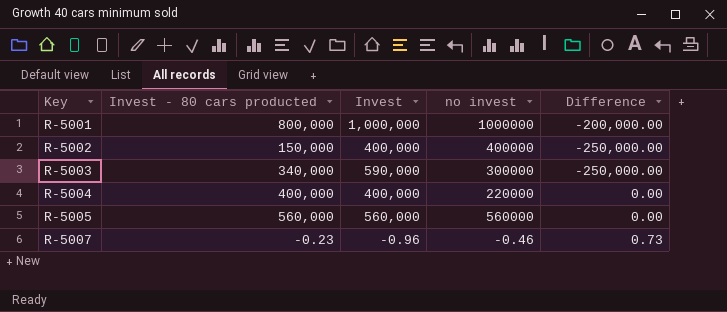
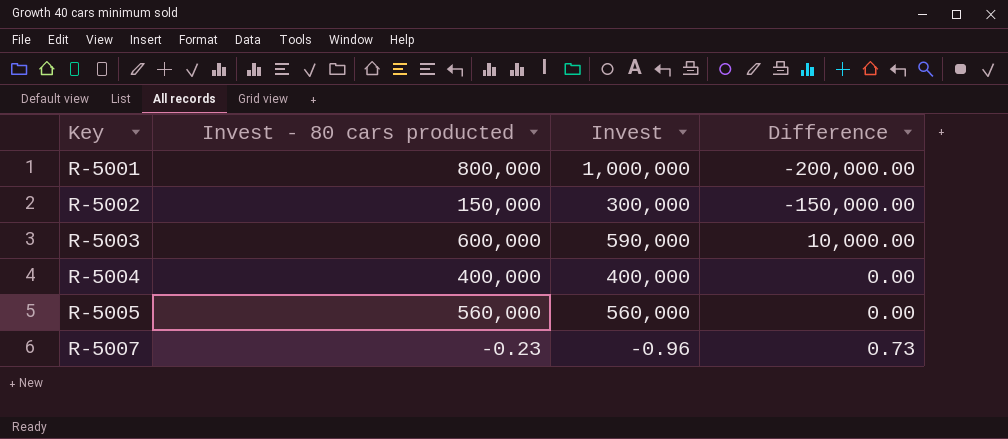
column no invest | position: 4 -> none
R-5002 | Invest: 400,000 -> 300,000
R-5002 | Difference: -250,000.00 -> -150,000.00
R-5003 | Invest - 80 cars producted: 340,000 -> 600,000
R-5003 | Difference: -250,000.00 -> 10,000.00

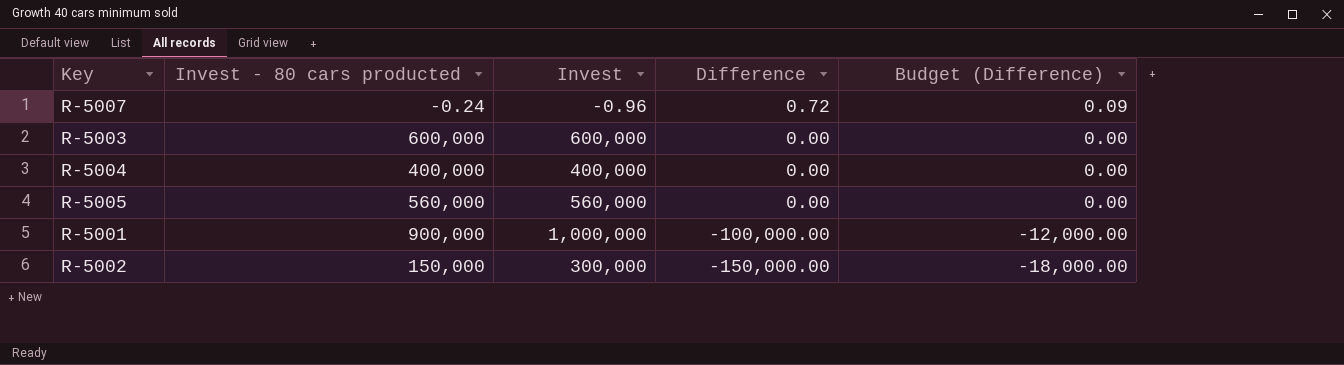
row order: Key ascending -> Difference descending
column Budget (Difference) | formula: none -> [Difference] * 0.12
R-5007 | Invest - 80 cars producted: -0.23 -> -0.24
R-5007 | Difference: 0.73 -> 0.72
R-5003 | Invest: 590,000 -> 600,000
R-5003 | Difference: 10,000.00 -> 0.00
R-5001 | Invest - 80 cars producted: 800,000 -> 900,000
R-5001 | Difference: -200,000.00 -> -100,000.00

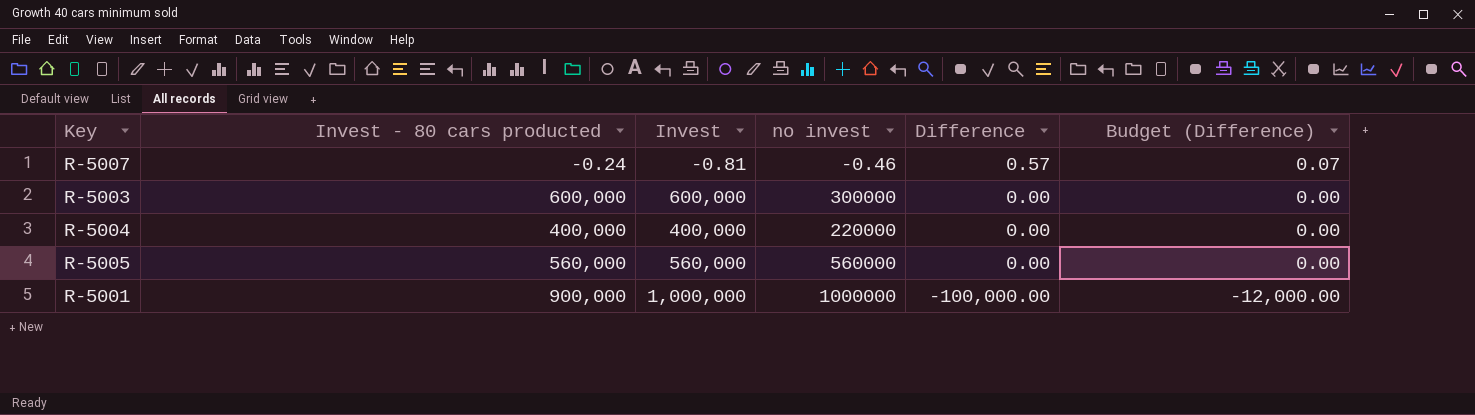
column no invest | position: none -> 4
row R-5002: 150,000 | 300,000 | -150,000.00 | -18,000.00 -> none
R-5007 | Invest: -0.96 -> -0.81
R-5007 | Difference: 0.72 -> 0.57
R-5007 | Budget (Difference): 0.09 -> 0.07

